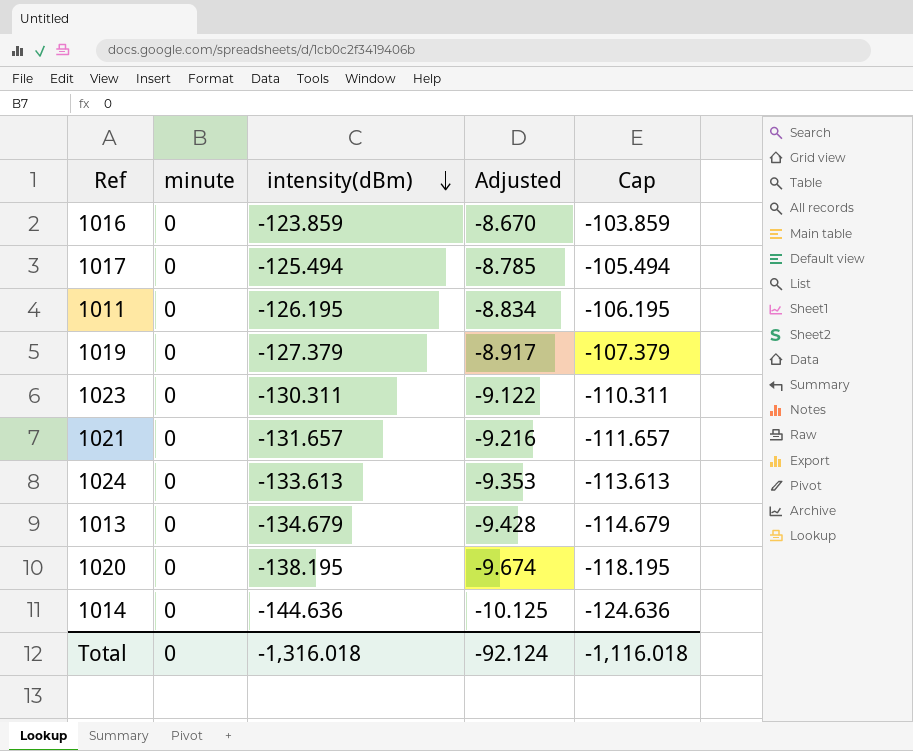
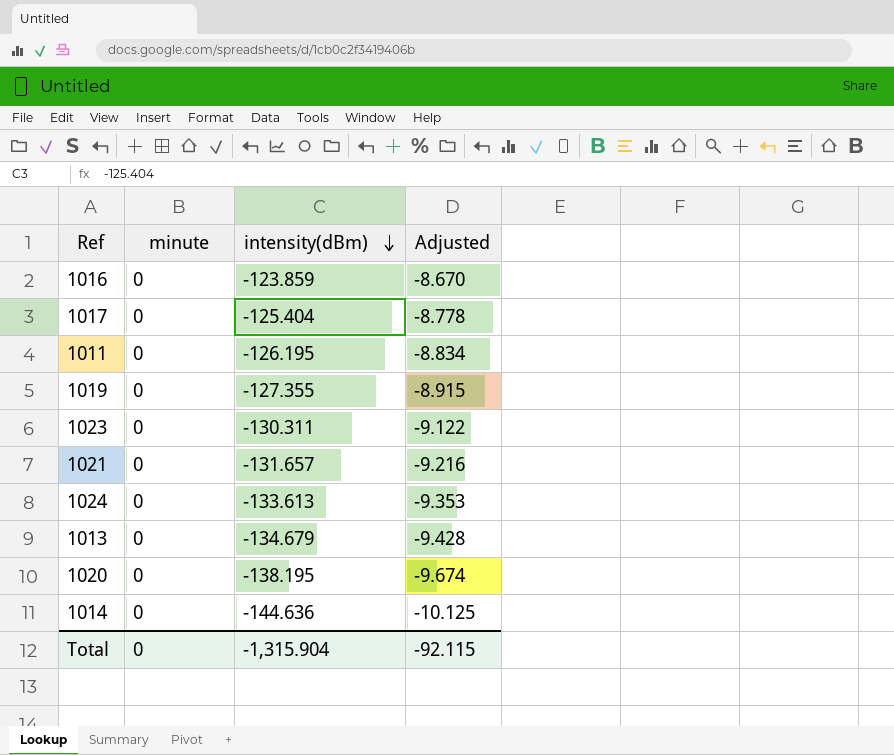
column Cap | formula: [intensity(dBm)] + 20 -> none
1017 | intensity(dBm): -125.494 -> -125.404
1017 | Adjusted: -8.785 -> -8.778
1019 | intensity(dBm): -127.379 -> -127.355
1019 | Adjusted: -8.917 -> -8.915
Total | intensity(dBm): -1,316.018 -> -1,315.904
Total | Adjusted: -92.124 -> -92.115

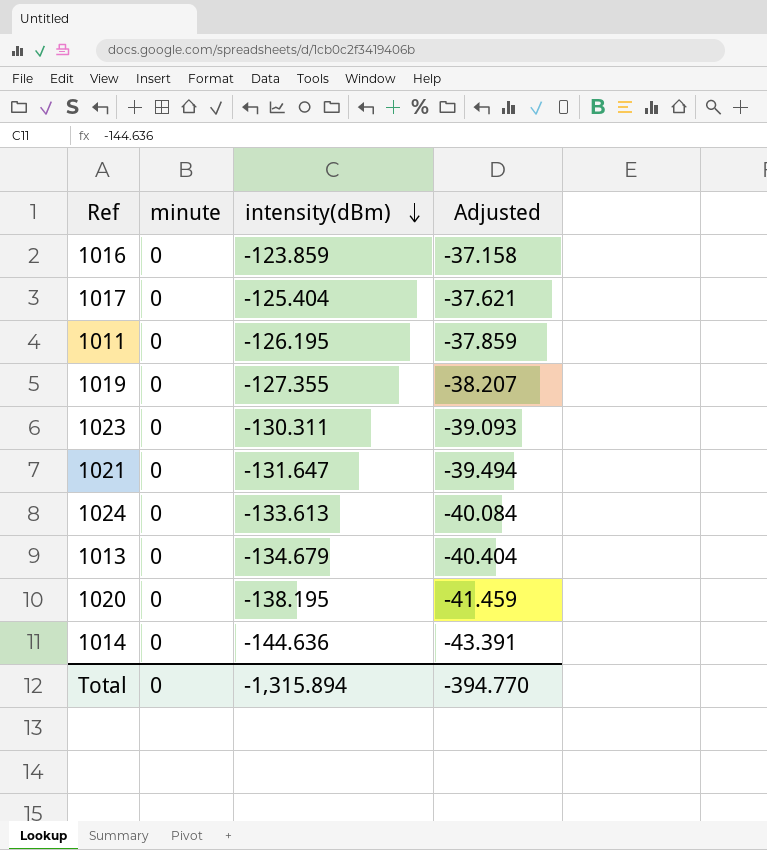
column Adjusted | formula: [intensity(dBm)] * 0.07 -> [intensity(dBm)] * 0.3
1021 | intensity(dBm): -131.657 -> -131.647
Total | intensity(dBm): -1,315.904 -> -1,315.894
Total | Adjusted: -92.115 -> -394.770

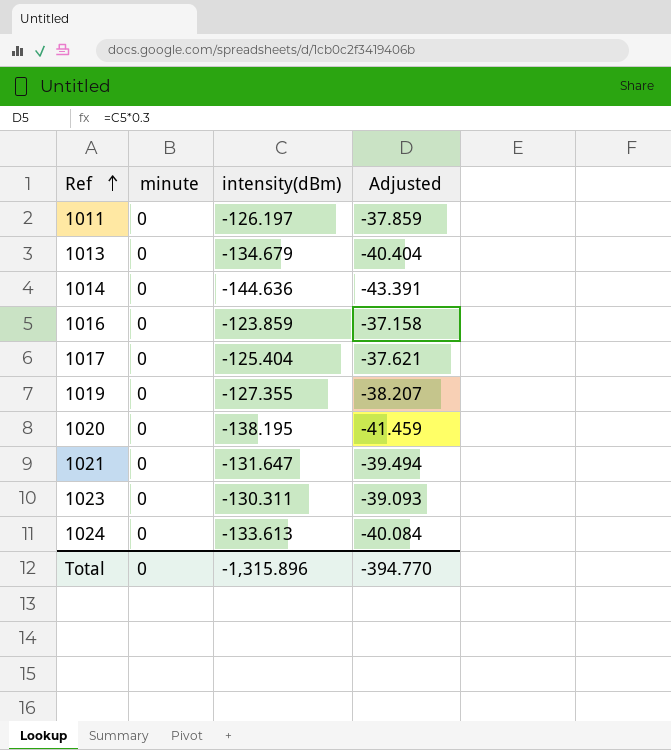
row order: intensity(dBm) descending -> Ref ascending
1011 | intensity(dBm): -126.195 -> -126.197
Total | intensity(dBm): -1,315.894 -> -1,315.896

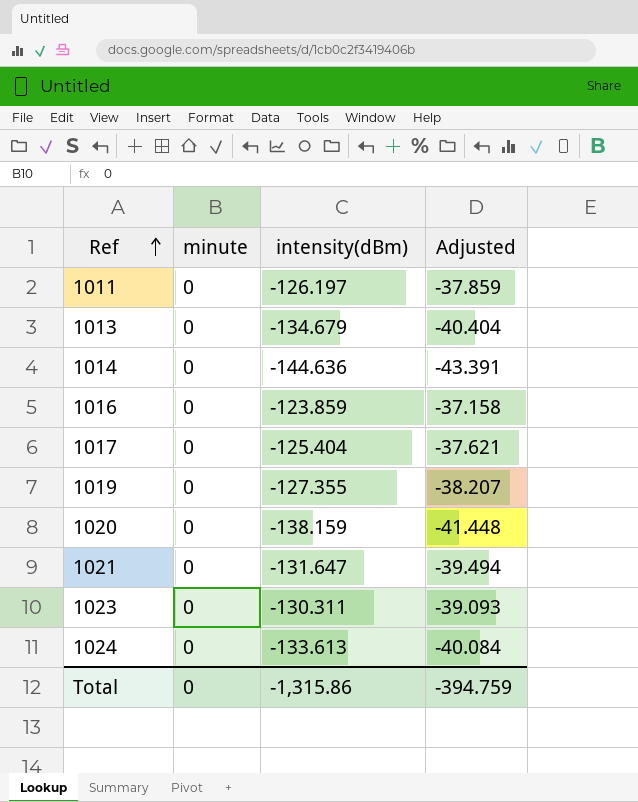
1020 | intensity(dBm): -138.195 -> -138.159
1020 | Adjusted: -41.459 -> -41.448
Total | intensity(dBm): -1,315.896 -> -1,315.86
Total | Adjusted: -394.770 -> -394.759

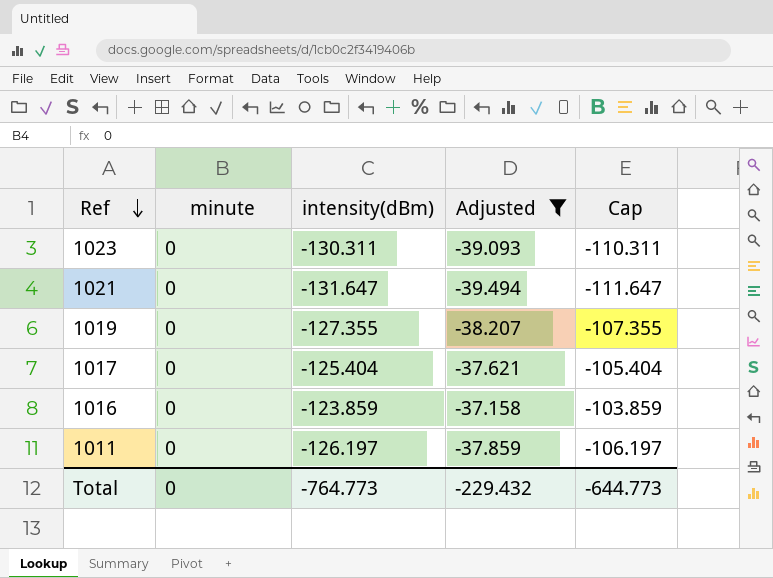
filter: none -> Adjusted >= -39.494
row order: Ref ascending -> Ref descending
column Cap | formula: none -> [intensity(dBm)] + 20
Total | intensity(dBm): -1,315.86 -> -764.773
Total | Adjusted: -394.759 -> -229.432

